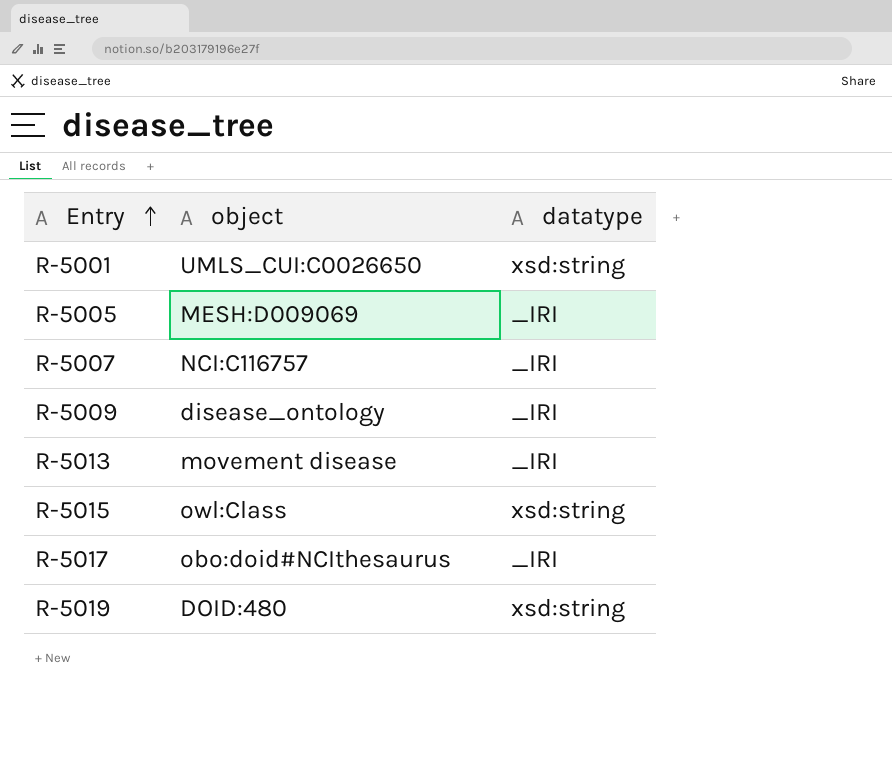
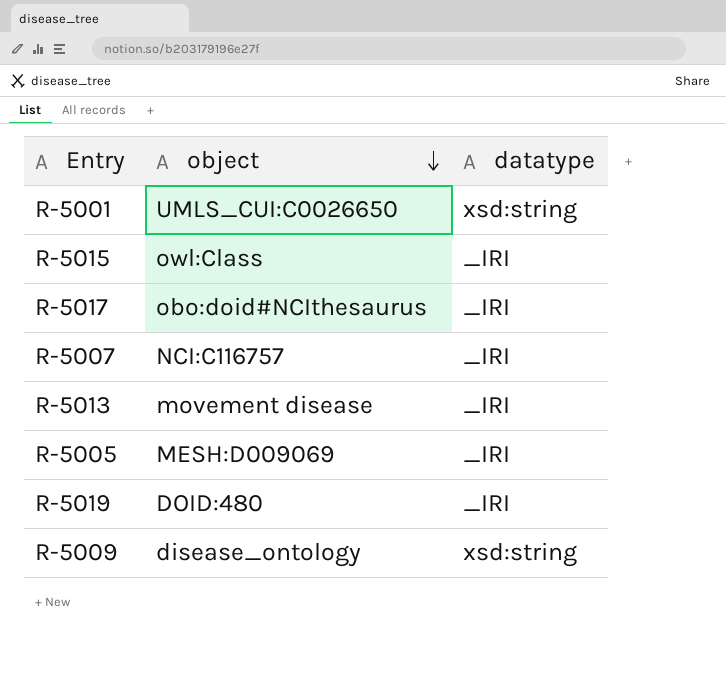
row order: Entry ascending -> object descending
R-5015 | datatype: xsd:string -> _IRI
R-5019 | datatype: xsd:string -> _IRI
R-5009 | datatype: _IRI -> xsd:string

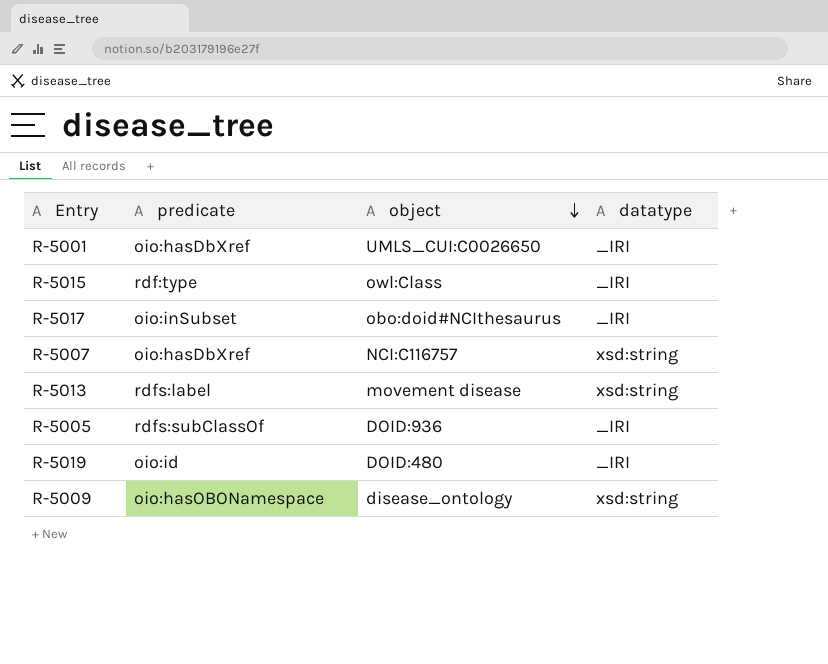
column predicate | position: none -> 2
R-5001 | datatype: xsd:string -> _IRI
R-5007 | datatype: _IRI -> xsd:string
R-5013 | datatype: _IRI -> xsd:string
R-5005 | object: MESH:D009069 -> DOID:936

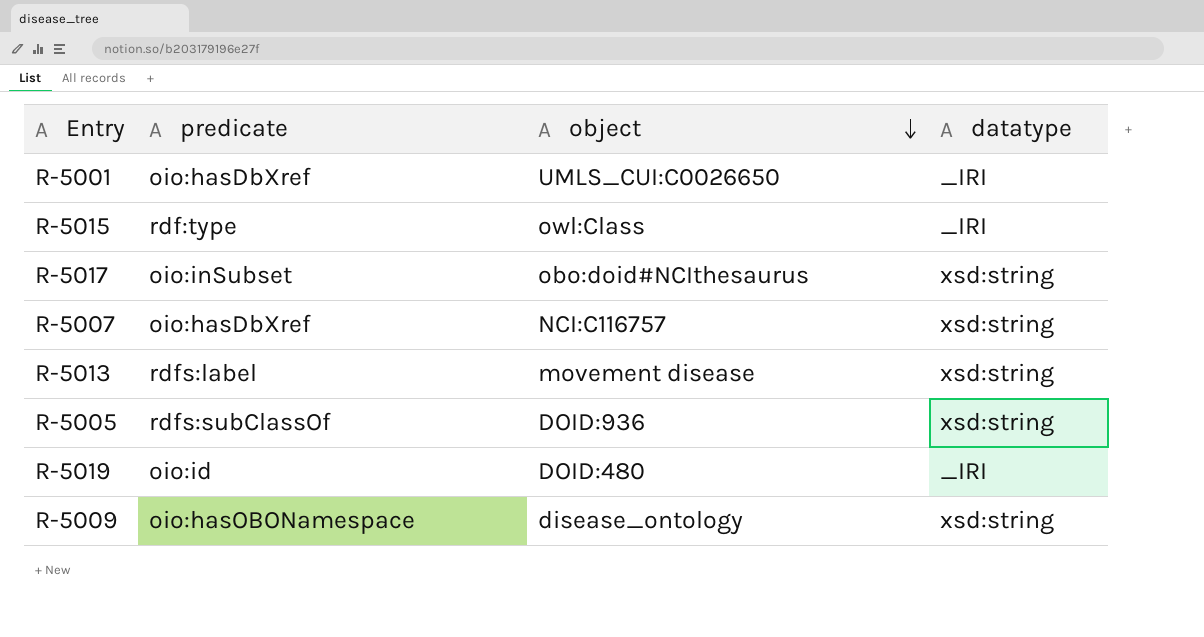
R-5017 | datatype: _IRI -> xsd:string
R-5005 | datatype: _IRI -> xsd:string

